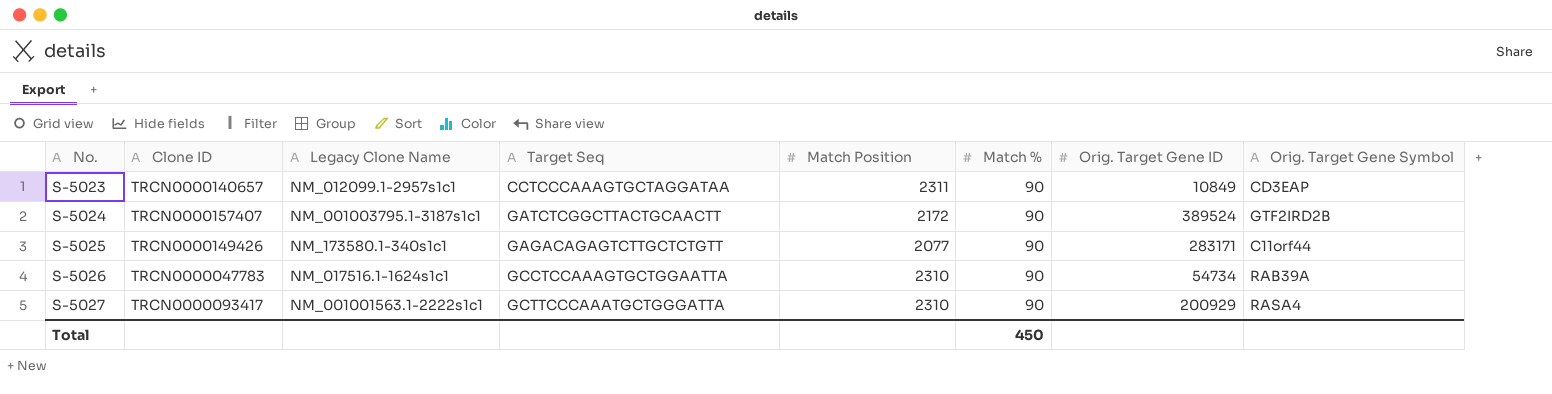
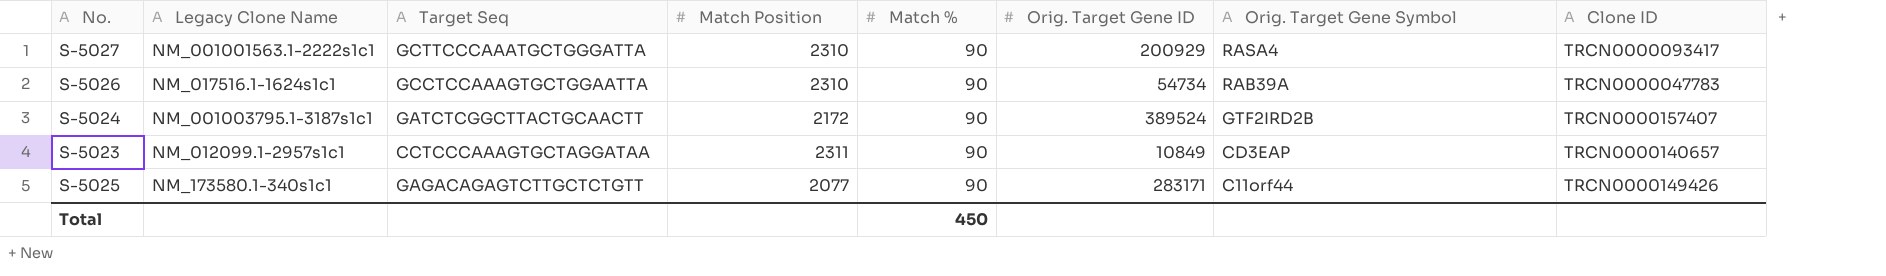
row order: No. ascending -> Orig. Target Gene Symbol descending
column Clone ID | position: 2 -> 8

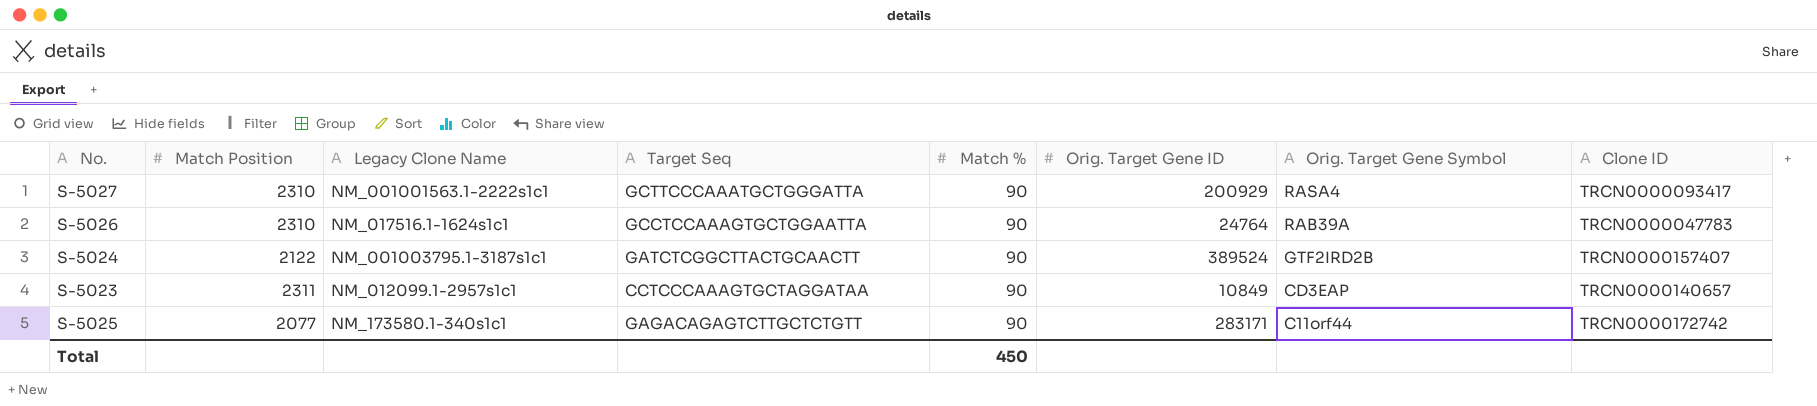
column Match Position | position: 4 -> 2
S-5026 | Orig. Target Gene ID: 54734 -> 24764
S-5024 | Match Position: 2172 -> 2122
S-5025 | Clone ID: TRCN0000149426 -> TRCN0000172742

